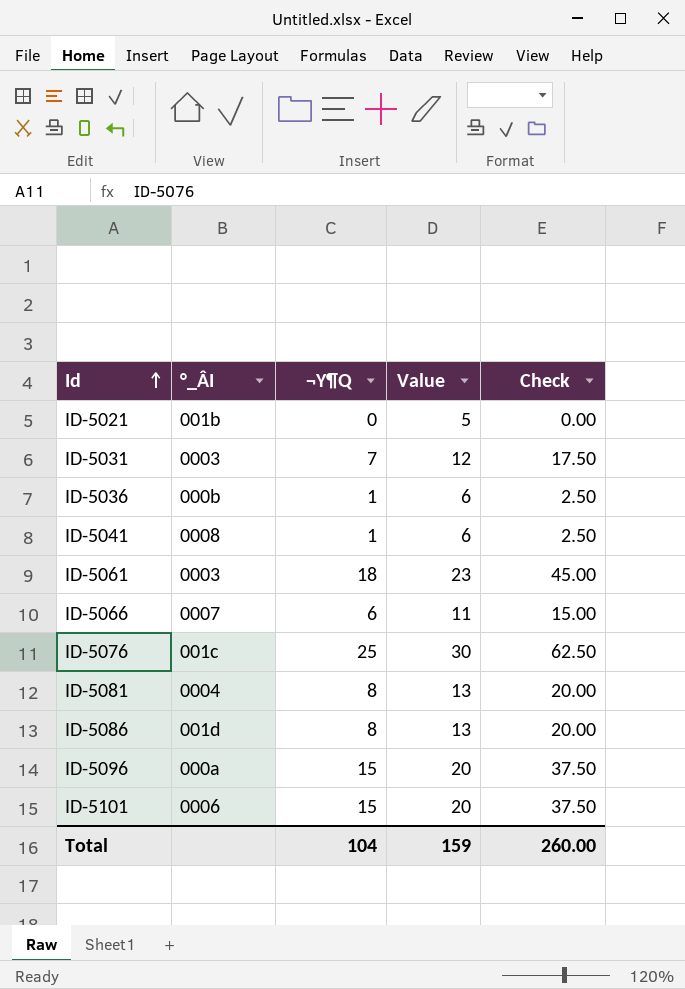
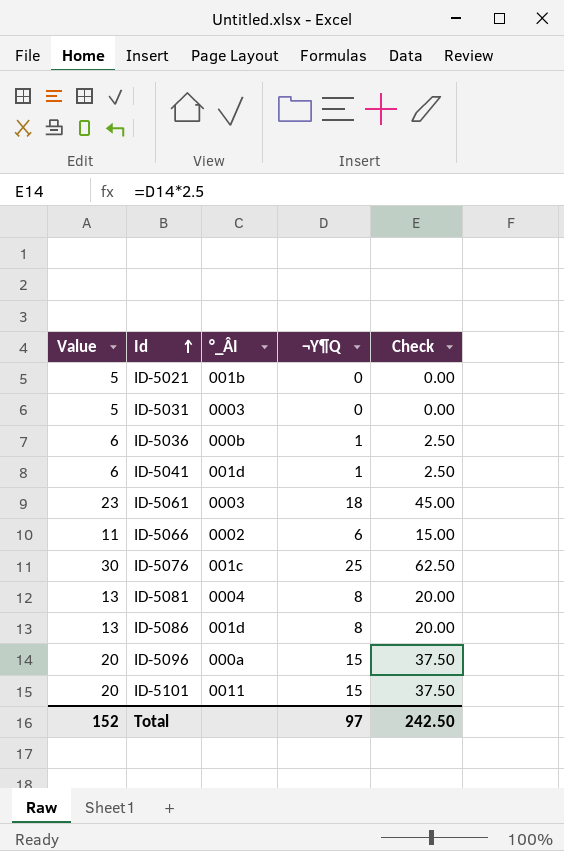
column Value | position: 4 -> 1
ID-5031 | Value: 12 -> 5
ID-5031 | ¬Y¶Q: 7 -> 0
ID-5031 | Check: 17.50 -> 0.00
ID-5041 | °_ÂI: 0008 -> 001d
ID-5066 | °_ÂI: 0007 -> 0002
ID-5101 | °_ÂI: 0006 -> 0011
Total | Value: 159 -> 152
Total | ¬Y¶Q: 104 -> 97
Total | Check: 260.00 -> 242.50

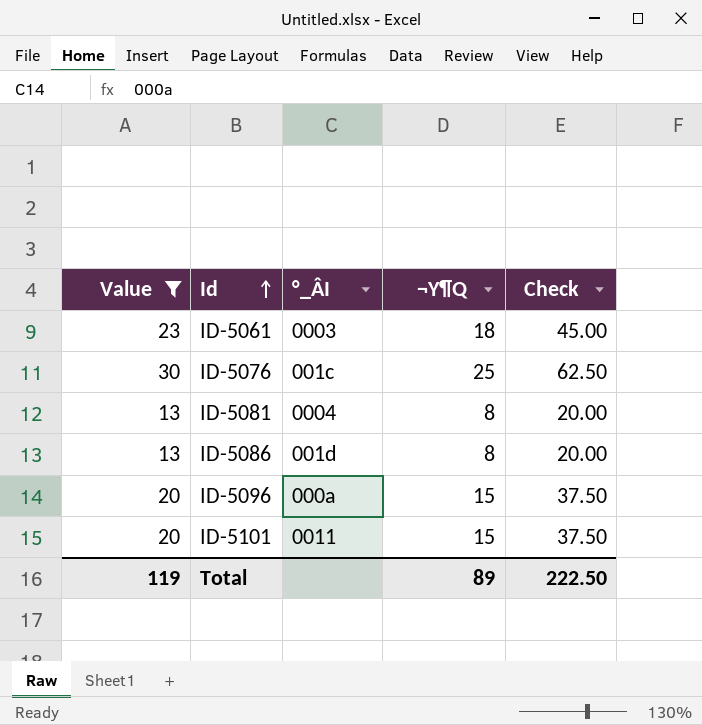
filter: none -> Value >= 13
Total | Value: 152 -> 119
Total | ¬Y¶Q: 97 -> 89
Total | Check: 242.50 -> 222.50

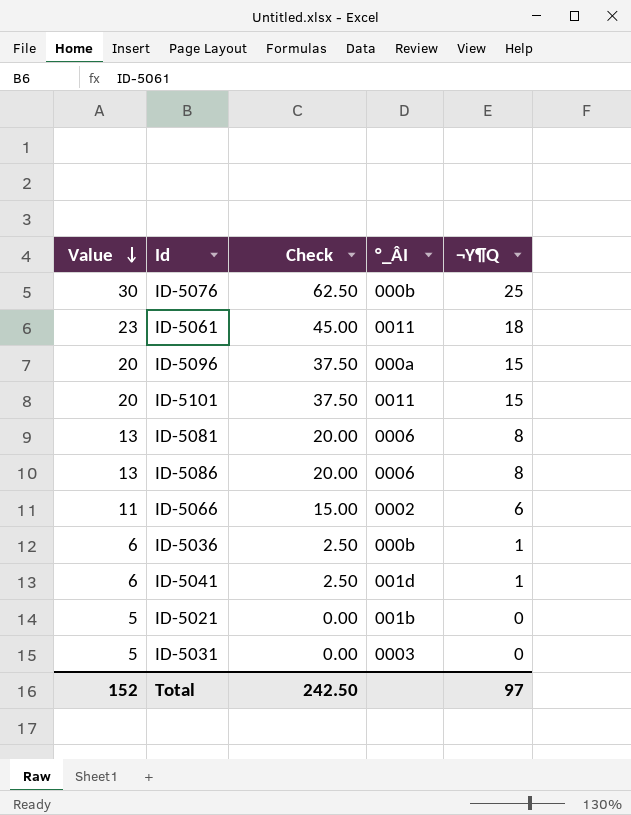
filter: Value >= 13 -> none
row order: Id ascending -> Value descending
column Check | position: 5 -> 3
ID-5076 | °_ÂI: 001c -> 000b
ID-5061 | °_ÂI: 0003 -> 0011
ID-5081 | °_ÂI: 0004 -> 0006
ID-5086 | °_ÂI: 001d -> 0006
Total | Value: 119 -> 152
Total | Check: 222.50 -> 242.50
Total | ¬Y¶Q: 89 -> 97

